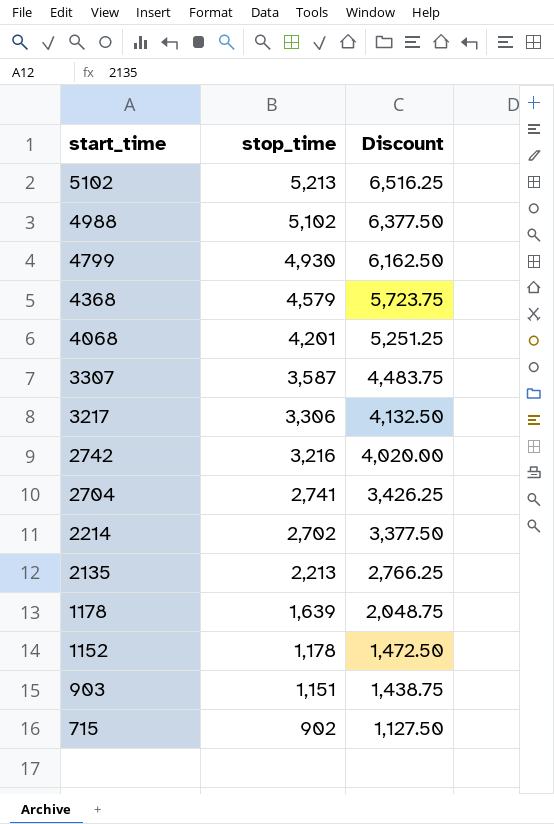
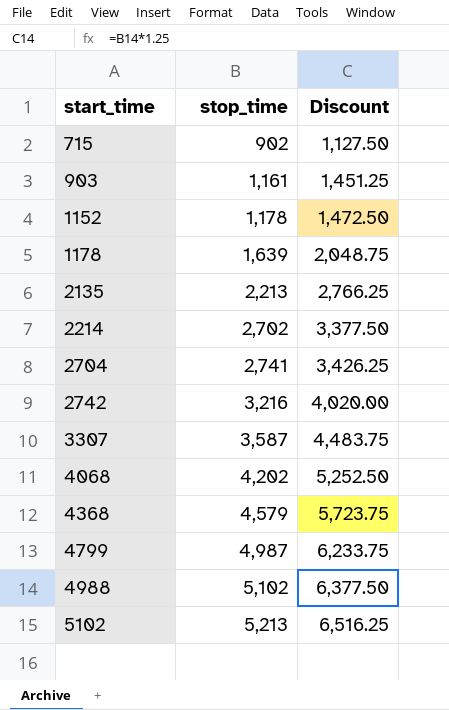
row order: start_time descending -> start_time ascending
row 3217: 3,306 | 4,132.50 -> none
903 | stop_time: 1,151 -> 1,161
903 | Discount: 1,438.75 -> 1,451.25
4068 | stop_time: 4,201 -> 4,202
4068 | Discount: 5,251.25 -> 5,252.50
4799 | stop_time: 4,930 -> 4,987
4799 | Discount: 6,162.50 -> 6,233.75

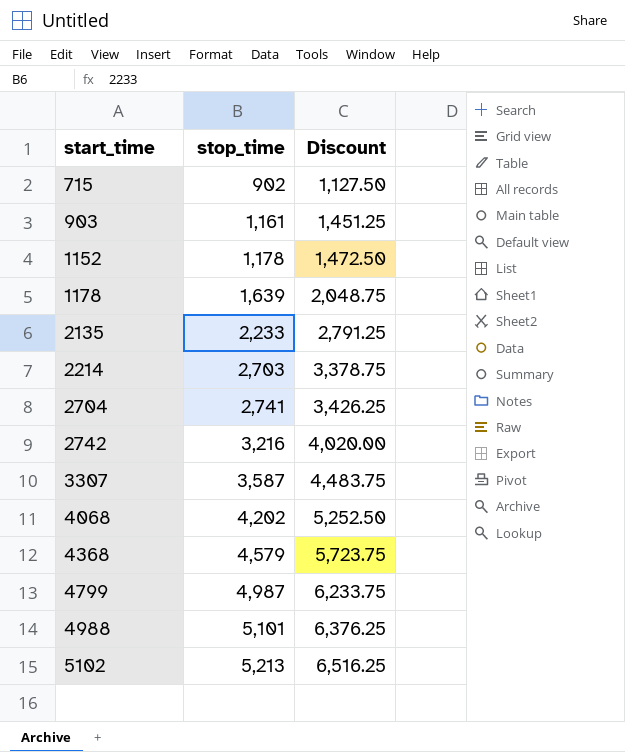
2135 | stop_time: 2,213 -> 2,233
2135 | Discount: 2,766.25 -> 2,791.25
2214 | stop_time: 2,702 -> 2,703
2214 | Discount: 3,377.50 -> 3,378.75
4988 | stop_time: 5,102 -> 5,101
4988 | Discount: 6,377.50 -> 6,376.25

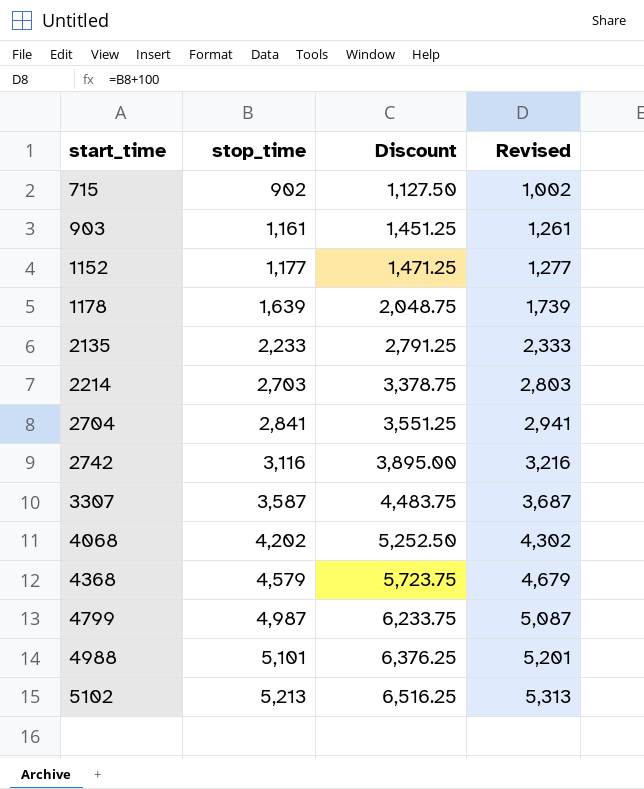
column Revised | formula: none -> [stop_time] + 100
1152 | stop_time: 1,178 -> 1,177
1152 | Discount: 1,472.50 -> 1,471.25
2704 | stop_time: 2,741 -> 2,841
2704 | Discount: 3,426.25 -> 3,551.25
2742 | stop_time: 3,216 -> 3,116
2742 | Discount: 4,020.00 -> 3,895.00

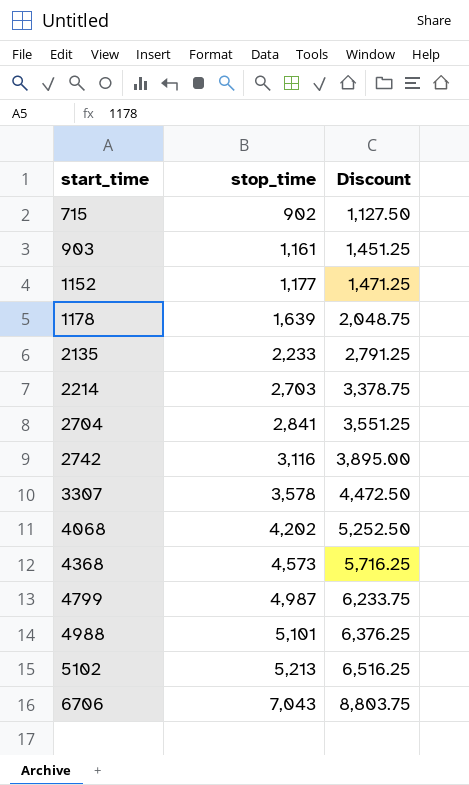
column Revised | formula: [stop_time] + 100 -> none
3307 | stop_time: 3,587 -> 3,578
3307 | Discount: 4,483.75 -> 4,472.50
4368 | stop_time: 4,579 -> 4,573
4368 | Discount: 5,723.75 -> 5,716.25
row 6706: none -> 7,043 | 8,803.75

